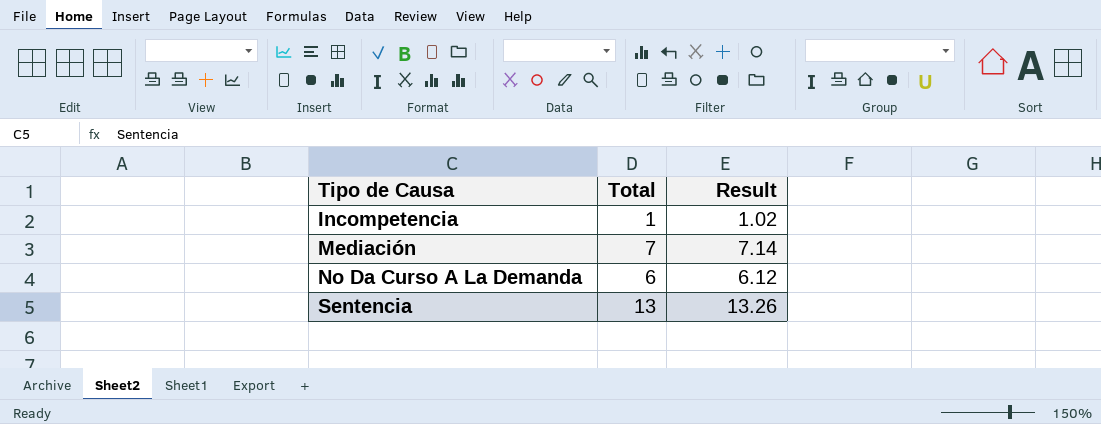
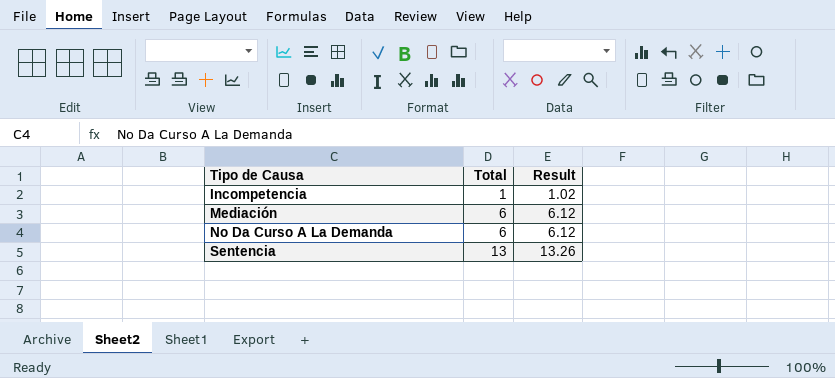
Mediación | Total: 7 -> 6
Mediación | Result: 7.14 -> 6.12

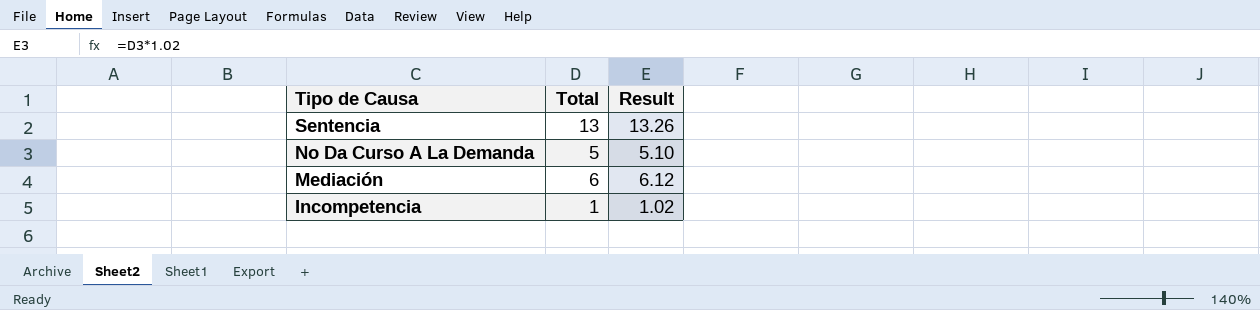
row order: Tipo de Causa ascending -> Tipo de Causa descending
No Da Curso A La Demanda | Total: 6 -> 5
No Da Curso A La Demanda | Result: 6.12 -> 5.10

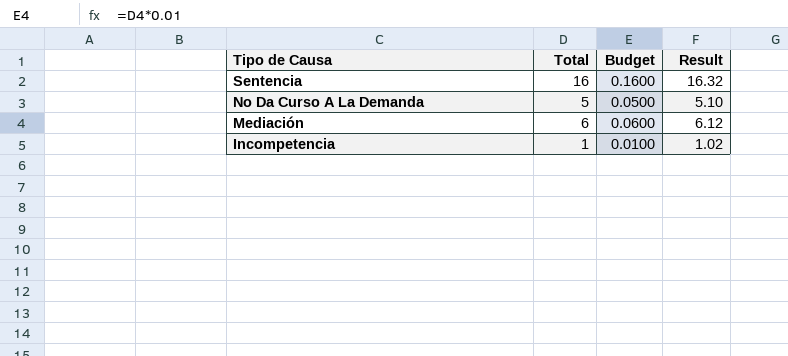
column Budget | formula: none -> [Total] * 0.01
Sentencia | Total: 13 -> 16
Sentencia | Result: 13.26 -> 16.32

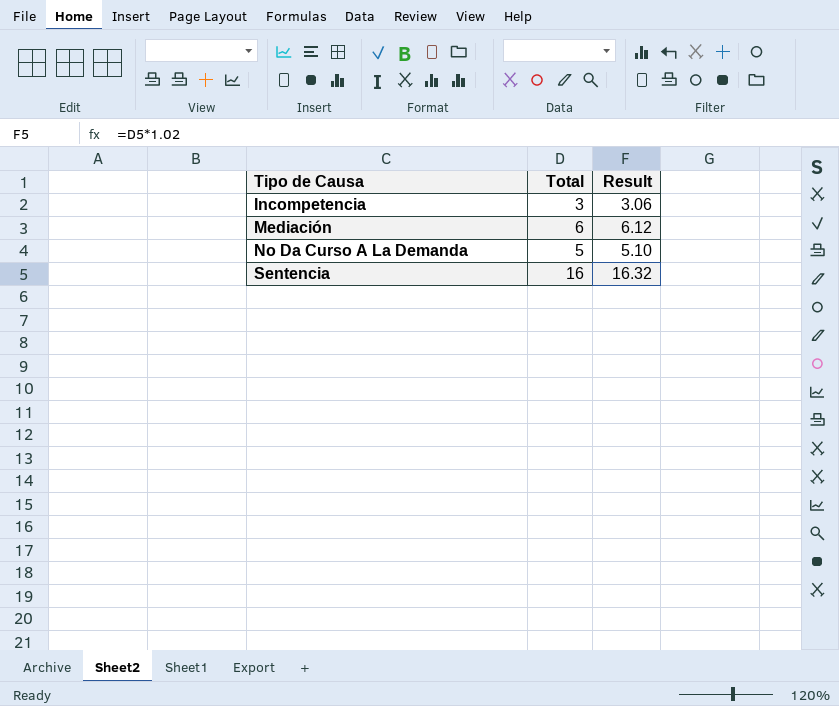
row order: Tipo de Causa descending -> Tipo de Causa ascending
column Budget | formula: [Total] * 0.01 -> none
Incompetencia | Total: 1 -> 3
Incompetencia | Result: 1.02 -> 3.06

